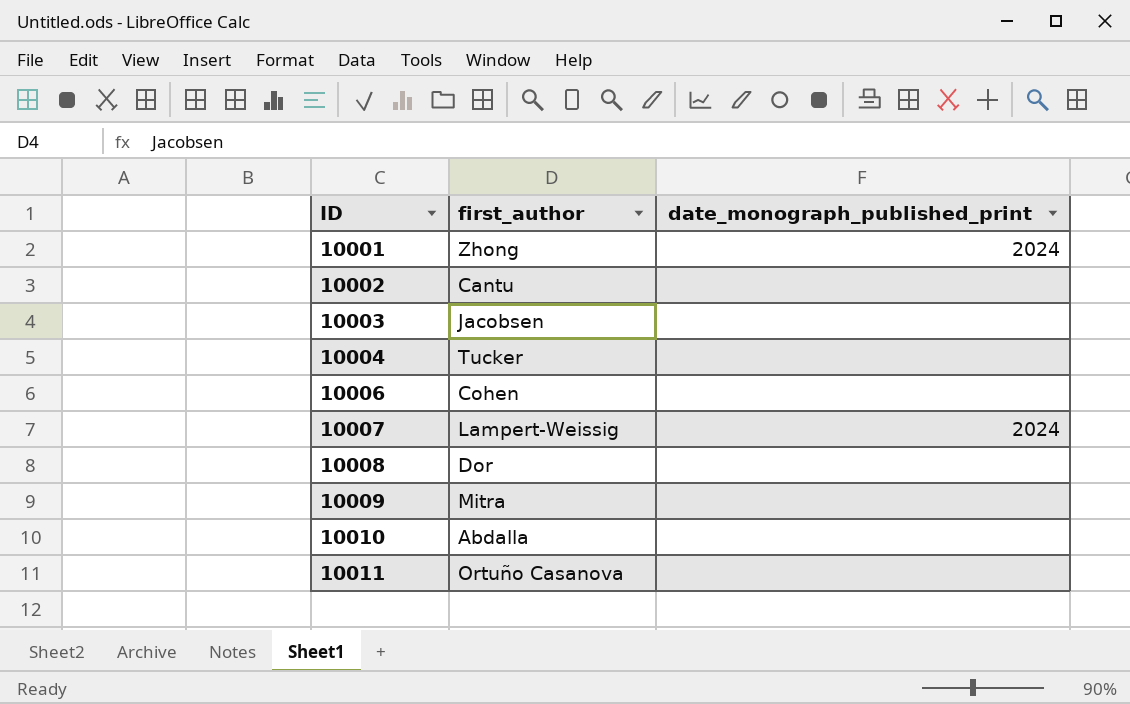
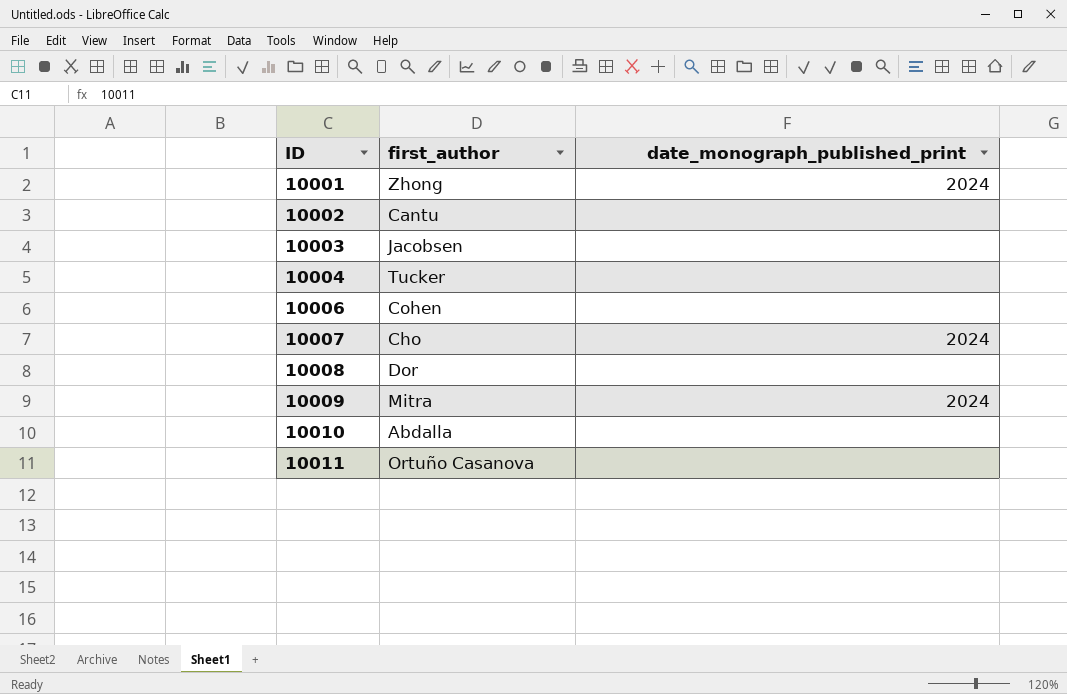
10007 | first_author: Lampert-Weissig -> Cho
10009 | date_monograph_published_print: none -> 2024

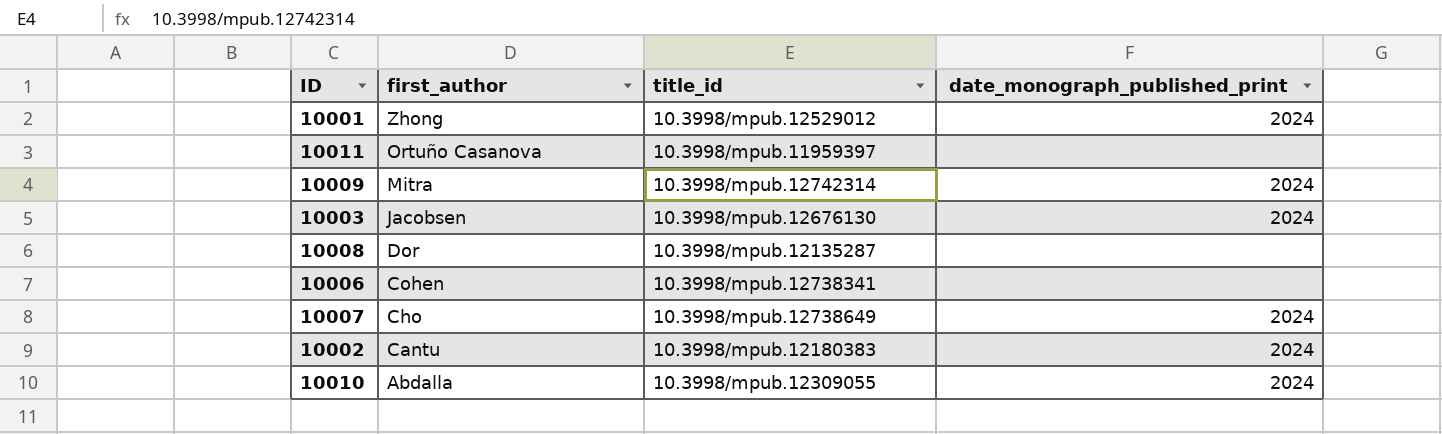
row order: ID ascending -> first_author descending
column title_id | position: none -> 3
row 10004: Tucker | none -> none
10003 | date_monograph_published_print: none -> 2024
10002 | date_monograph_published_print: none -> 2024
10010 | date_monograph_published_print: none -> 2024

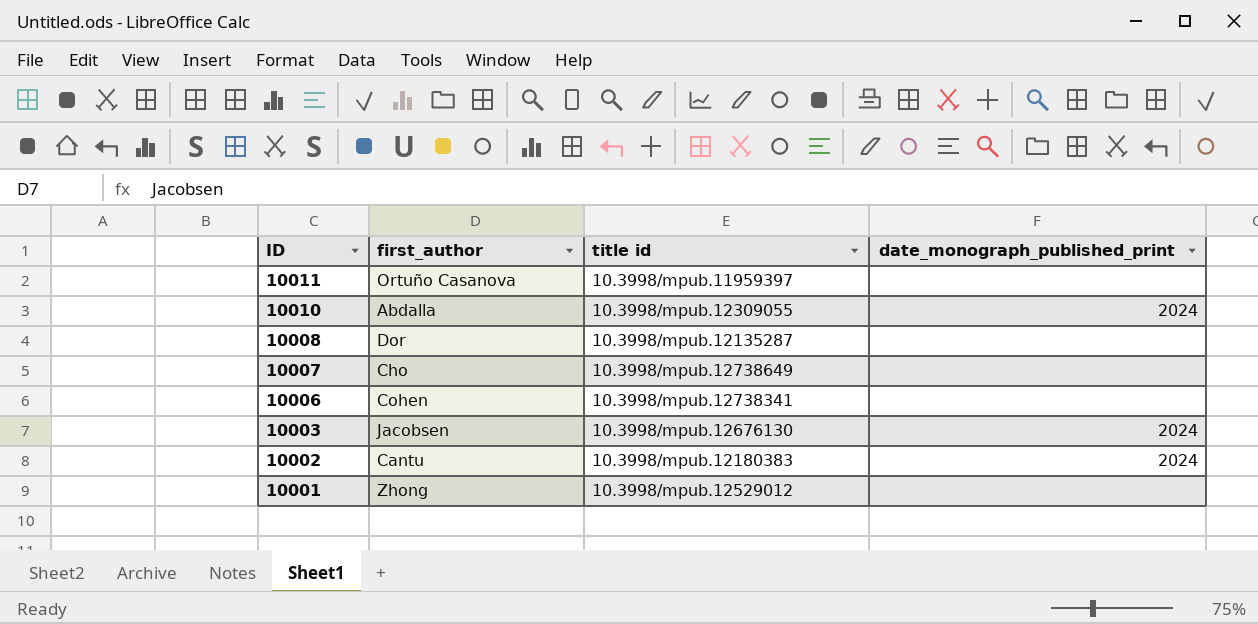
row order: first_author descending -> ID descending
column name: title_id -> title id
row 10009: Mitra | 10.3998/mpub.12742314 | 2024 -> none
10007 | date_monograph_published_print: 2024 -> none
10001 | date_monograph_published_print: 2024 -> none

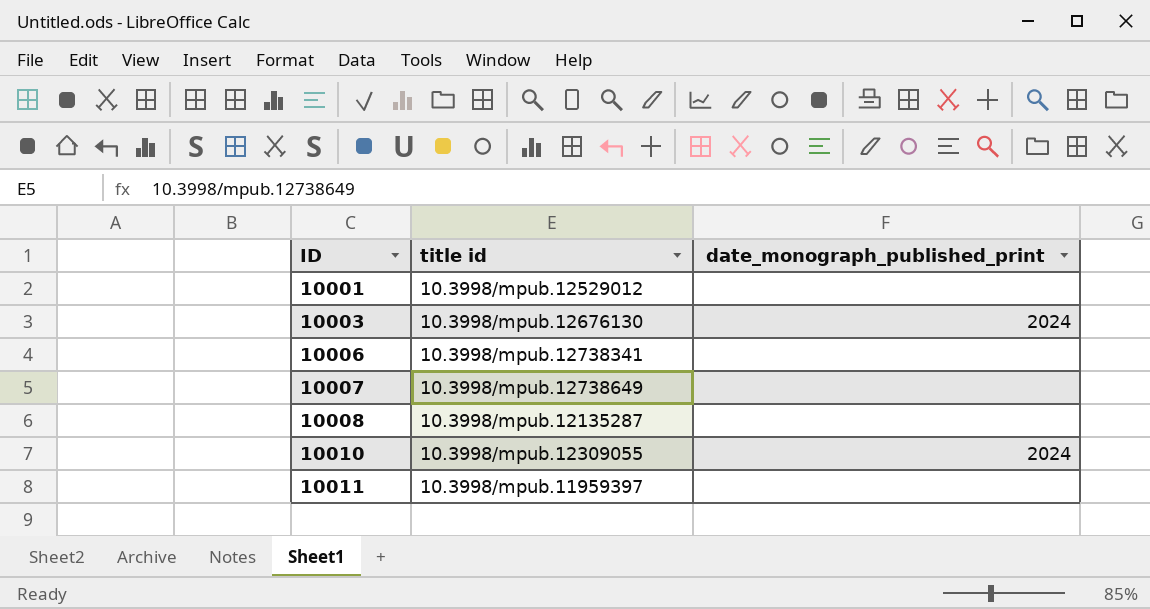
row order: ID descending -> ID ascending
column first_author | position: 2 -> none
row 10002: Cantu | 10.3998/mpub.12180383 | 2024 -> none

